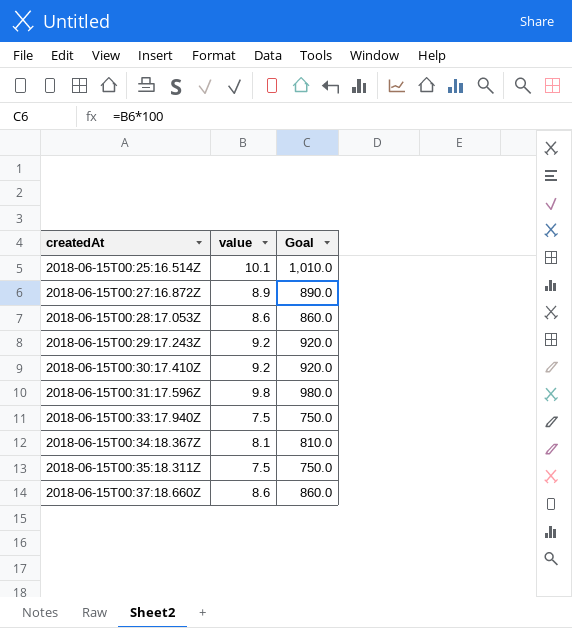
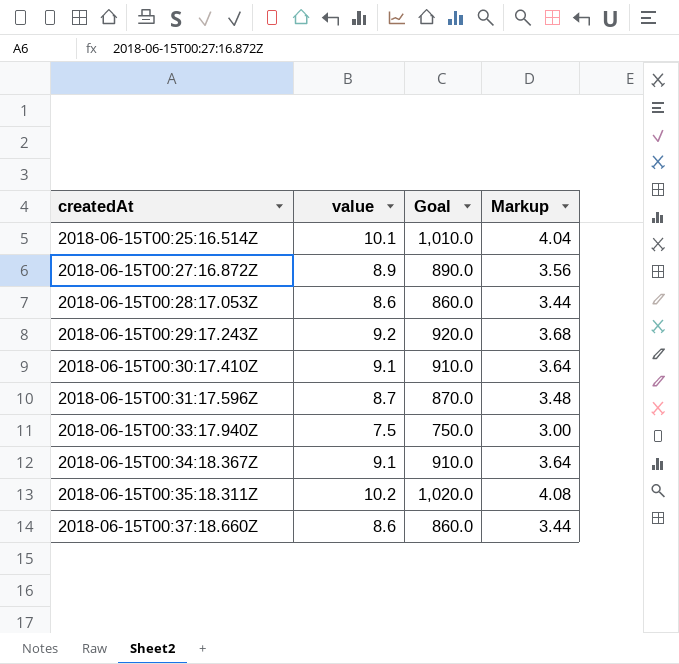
column Markup | formula: none -> [value] * 0.4
2018-06-15T00:30:17.410Z | value: 9.2 -> 9.1
2018-06-15T00:30:17.410Z | Goal: 920.0 -> 910.0
2018-06-15T00:31:17.596Z | value: 9.8 -> 8.7
2018-06-15T00:31:17.596Z | Goal: 980.0 -> 870.0
2018-06-15T00:34:18.367Z | value: 8.1 -> 9.1
2018-06-15T00:34:18.367Z | Goal: 810.0 -> 910.0
2018-06-15T00:35:18.311Z | value: 7.5 -> 10.2
2018-06-15T00:35:18.311Z | Goal: 750.0 -> 1,020.0

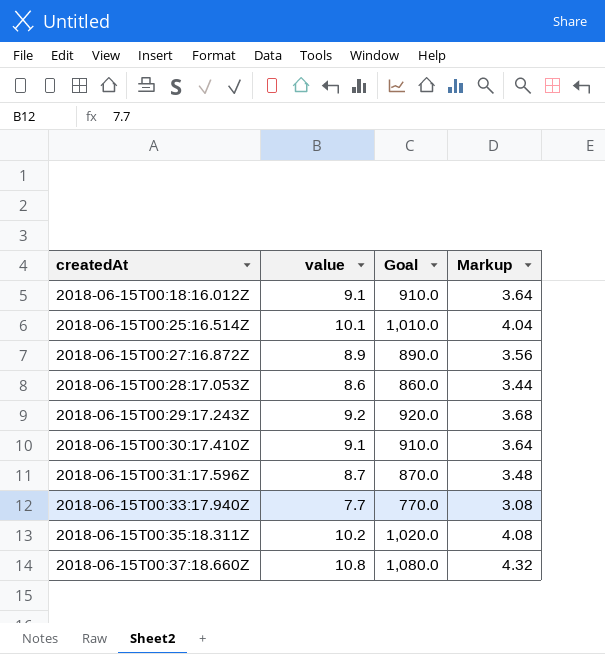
row 2018-06-15T00:34:18.367Z: 9.1 | 910.0 | 3.64 -> none
row 2018-06-15T00:18:16.012Z: none -> 9.1 | 910.0 | 3.64
2018-06-15T00:33:17.940Z | value: 7.5 -> 7.7
2018-06-15T00:33:17.940Z | Goal: 750.0 -> 770.0
2018-06-15T00:33:17.940Z | Markup: 3.00 -> 3.08
2018-06-15T00:37:18.660Z | value: 8.6 -> 10.8
2018-06-15T00:37:18.660Z | Goal: 860.0 -> 1,080.0
2018-06-15T00:37:18.660Z | Markup: 3.44 -> 4.32

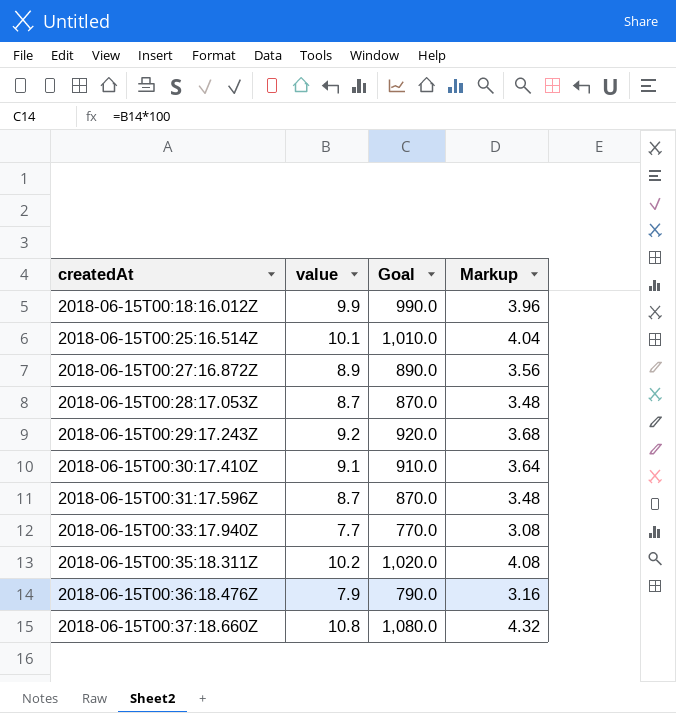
2018-06-15T00:18:16.012Z | value: 9.1 -> 9.9
2018-06-15T00:18:16.012Z | Goal: 910.0 -> 990.0
2018-06-15T00:18:16.012Z | Markup: 3.64 -> 3.96
2018-06-15T00:28:17.053Z | value: 8.6 -> 8.7
2018-06-15T00:28:17.053Z | Goal: 860.0 -> 870.0
2018-06-15T00:28:17.053Z | Markup: 3.44 -> 3.48
row 2018-06-15T00:36:18.476Z: none -> 7.9 | 790.0 | 3.16

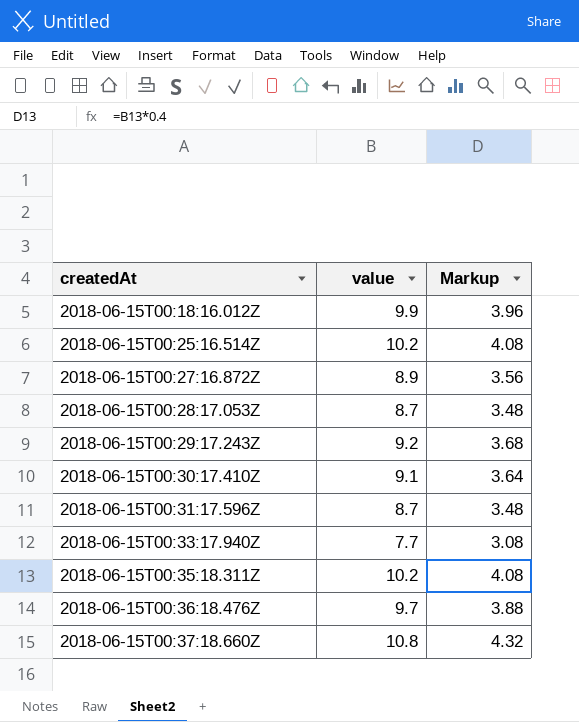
column Goal | formula: [value] * 100 -> none
2018-06-15T00:25:16.514Z | value: 10.1 -> 10.2
2018-06-15T00:25:16.514Z | Markup: 4.04 -> 4.08
2018-06-15T00:36:18.476Z | value: 7.9 -> 9.7
2018-06-15T00:36:18.476Z | Markup: 3.16 -> 3.88

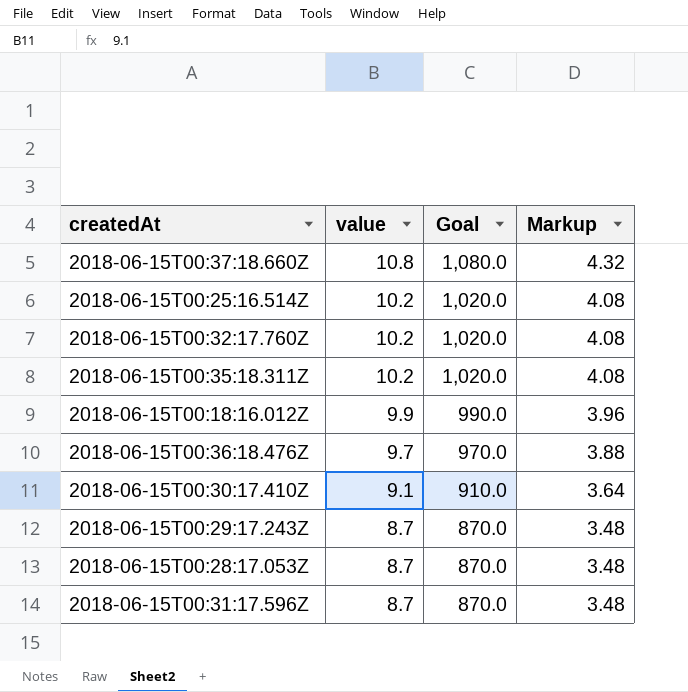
row order: createdAt ascending -> value descending
column Goal | formula: none -> [value] * 100
row 2018-06-15T00:27:16.872Z: 8.9 | 3.56 -> none
row 2018-06-15T00:33:17.940Z: 7.7 | 3.08 -> none
row 2018-06-15T00:32:17.760Z: none -> 10.2 | 1,020.0 | 4.08
2018-06-15T00:29:17.243Z | value: 9.2 -> 8.7
2018-06-15T00:29:17.243Z | Markup: 3.68 -> 3.48

